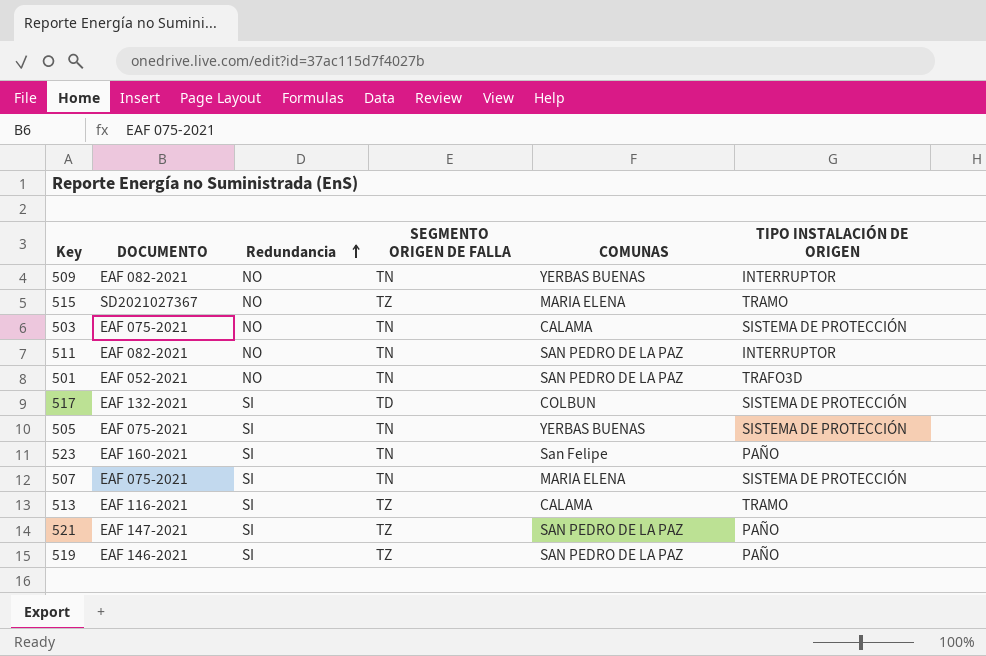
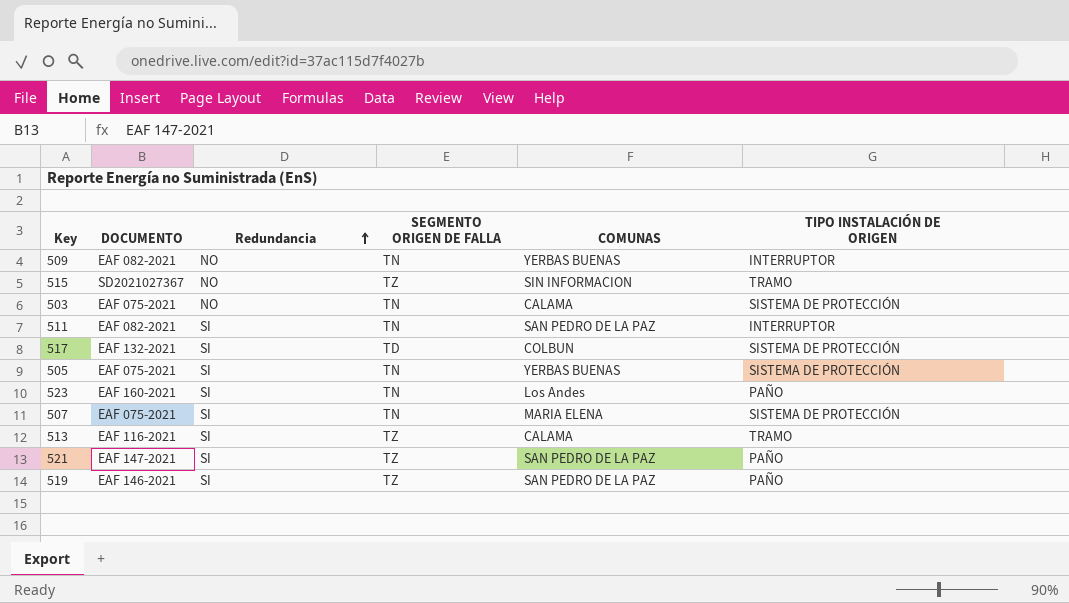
row 501: EAF 052-2021 | NO | TN | SAN PEDRO DE LA PAZ | TRAFO3D -> none
515 | COMUNAS: MARIA ELENA -> SIN INFORMACION
511 | Redundancia: NO -> SI
523 | COMUNAS: San Felipe -> Los Andes

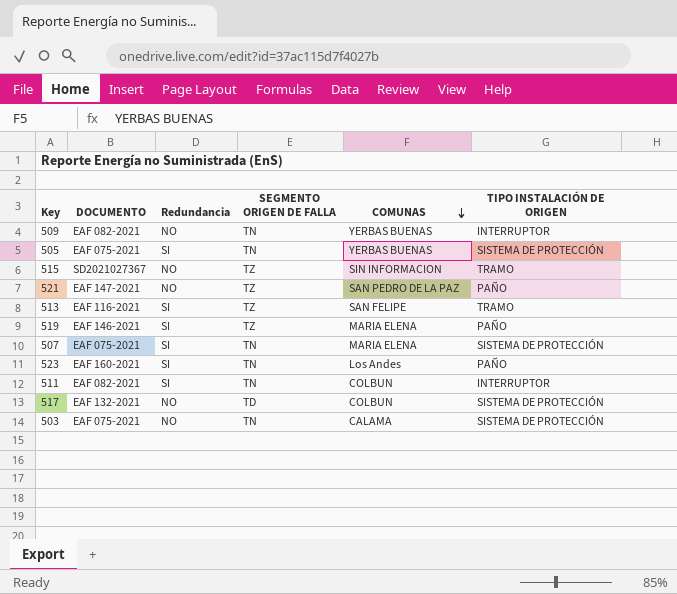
row order: Redundancia ascending -> COMUNAS descending
521 | Redundancia: SI -> NO
513 | COMUNAS: CALAMA -> SAN FELIPE
519 | COMUNAS: SAN PEDRO DE LA PAZ -> MARIA ELENA
511 | COMUNAS: SAN PEDRO DE LA PAZ -> COLBUN
517 | Redundancia: SI -> NO

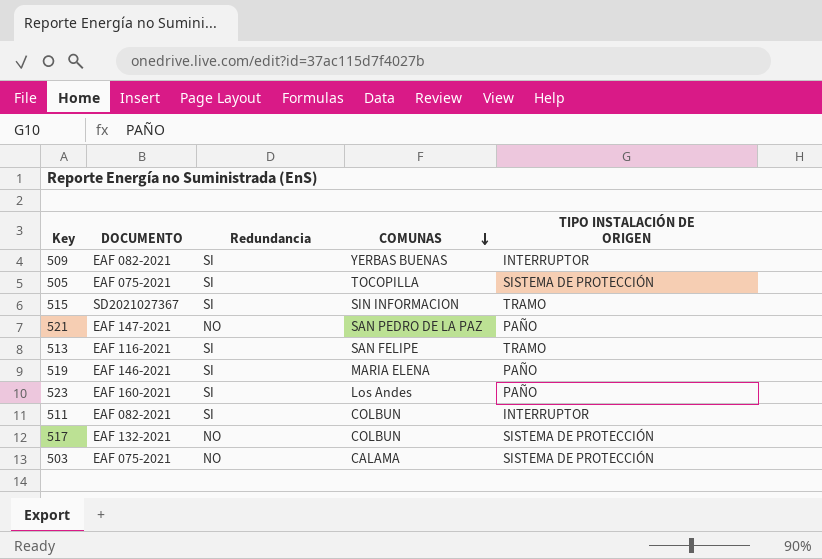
column SEGMENTO ORIGEN DE FALLA | position: 4 -> none
row 507: EAF 075-2021 | SI | TN | MARIA ELENA | SISTEMA DE PROTECCIÓN -> none
509 | Redundancia: NO -> SI
505 | COMUNAS: YERBAS BUENAS -> TOCOPILLA
515 | Redundancia: NO -> SI

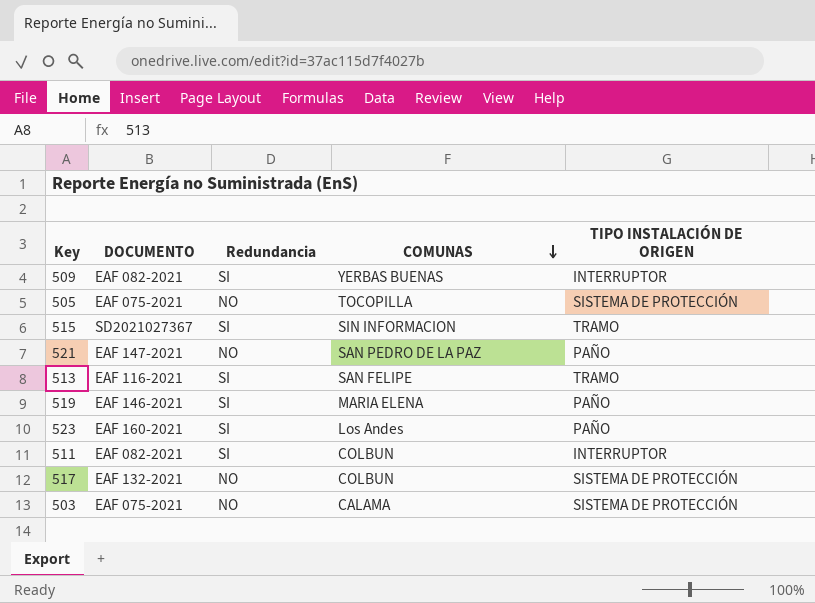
505 | Redundancia: SI -> NO

